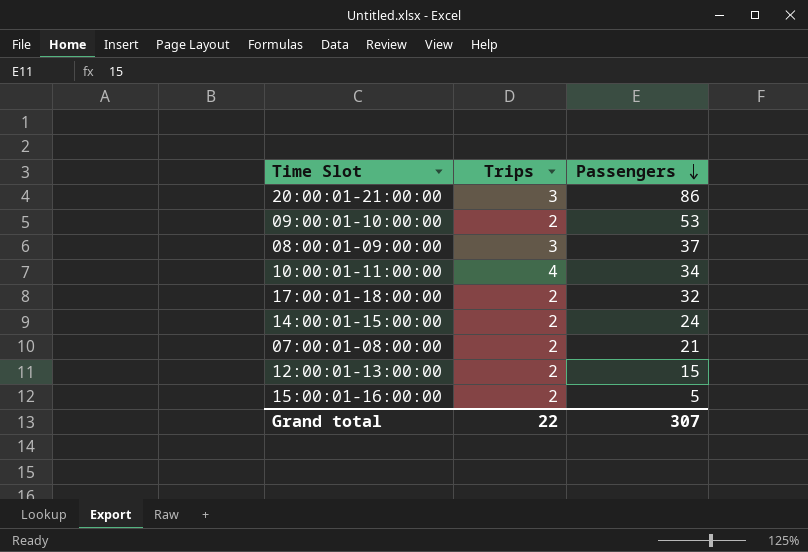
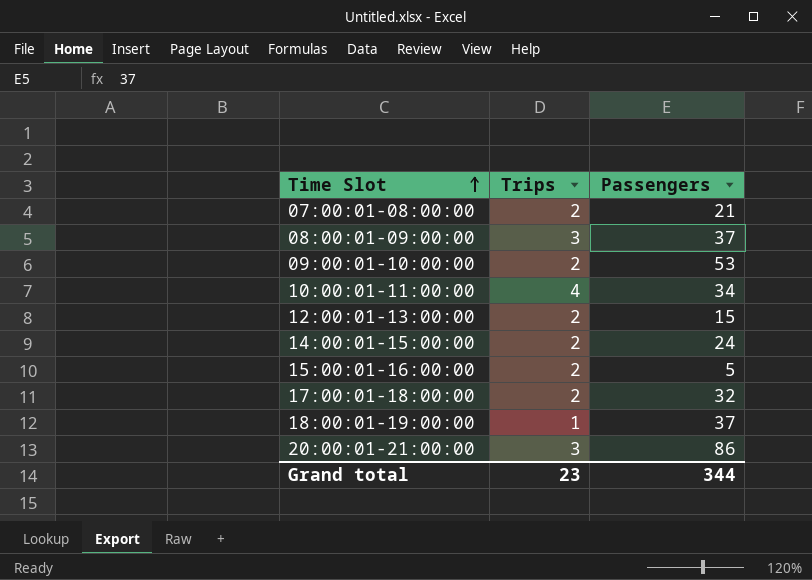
row order: Passengers descending -> Time Slot ascending
row 18:00:01-19:00:00: none -> 1 | 37
Grand total | Trips: 22 -> 23
Grand total | Passengers: 307 -> 344

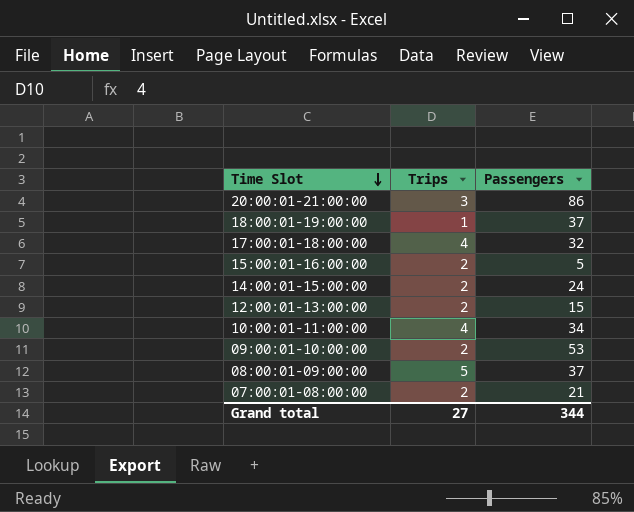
row order: Time Slot ascending -> Time Slot descending
17:00:01-18:00:00 | Trips: 2 -> 4
08:00:01-09:00:00 | Trips: 3 -> 5
Grand total | Trips: 23 -> 27

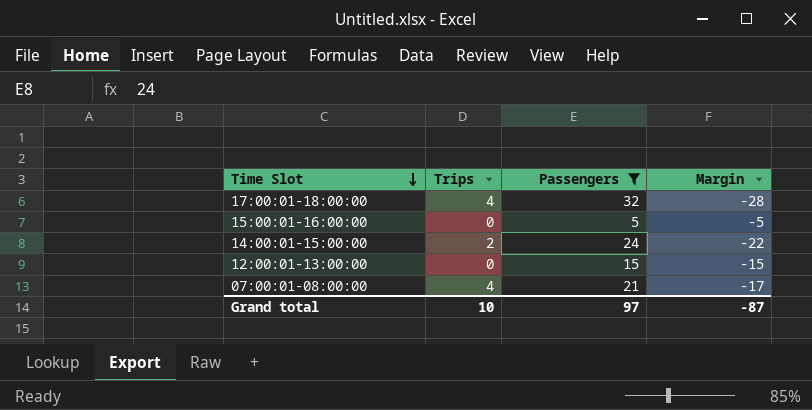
filter: none -> Passengers <= 32
column Margin | formula: none -> [Trips] - [Passengers]
15:00:01-16:00:00 | Trips: 2 -> 0
12:00:01-13:00:00 | Trips: 2 -> 0
07:00:01-08:00:00 | Trips: 2 -> 4
Grand total | Trips: 27 -> 10
Grand total | Passengers: 344 -> 97

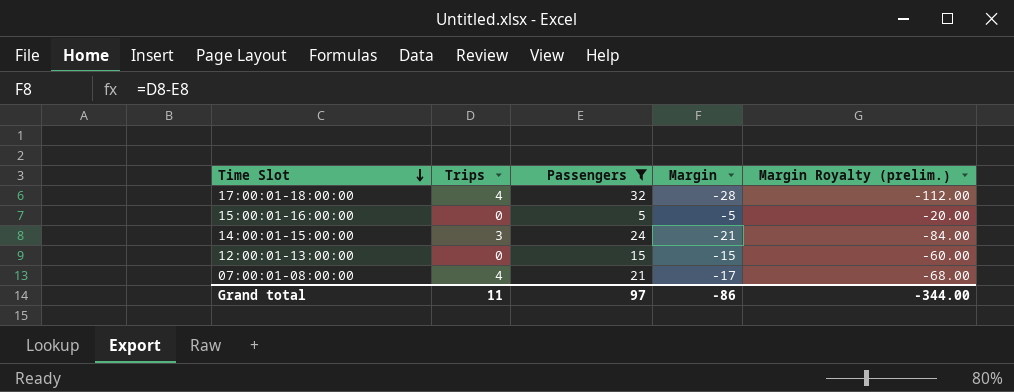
column Margin Royalty (prelim.) | formula: none -> [Margin] * 4
14:00:01-15:00:00 | Trips: 2 -> 3
14:00:01-15:00:00 | Margin: -22 -> -21
Grand total | Trips: 10 -> 11
Grand total | Margin: -87 -> -86

